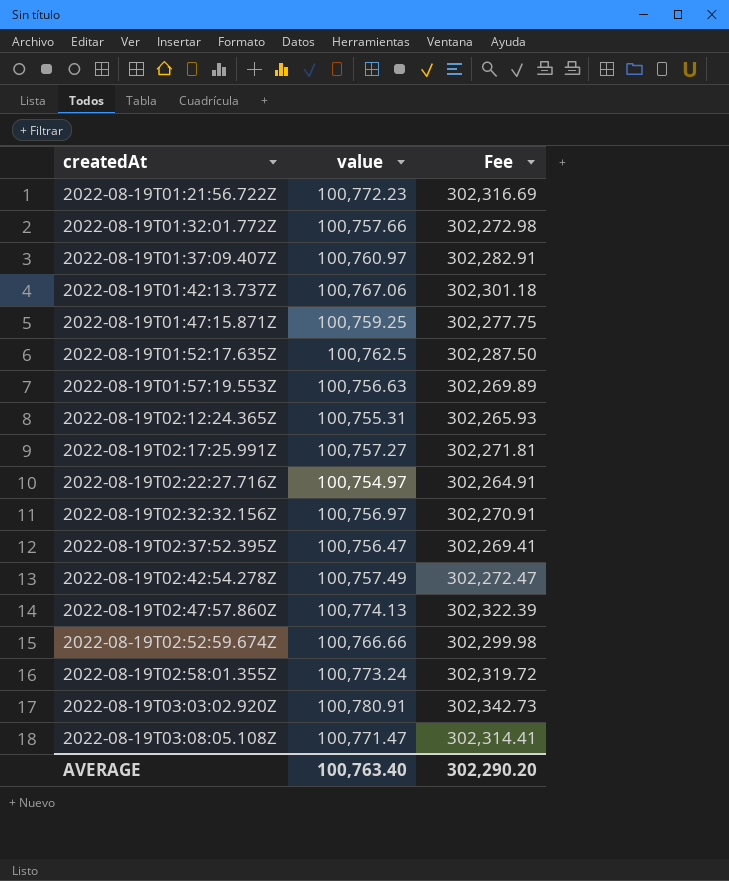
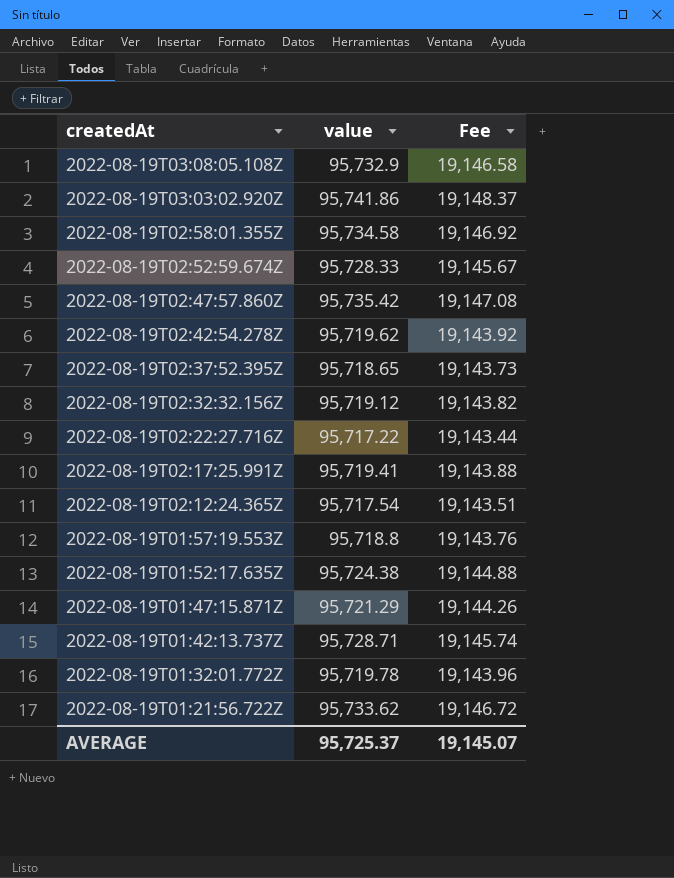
row order: createdAt ascending -> createdAt descending
column Fee | formula: [value] * 3 -> [value] * 0.2
row 2022-08-19T01:37:09.407Z: 100,760.97 | 302,282.91 -> none
2022-08-19T03:08:05.108Z | value: 100,771.47 -> 95,732.9
2022-08-19T03:03:02.920Z | value: 100,780.91 -> 95,741.86
2022-08-19T02:58:01.355Z | value: 100,773.24 -> 95,734.58
2022-08-19T02:52:59.674Z | value: 100,766.66 -> 95,728.33
2022-08-19T02:47:57.860Z | value: 100,774.13 -> 95,735.42
2022-08-19T02:42:54.278Z | value: 100,757.49 -> 95,719.62
2022-08-19T02:37:52.395Z | value: 100,756.47 -> 95,718.65
2022-08-19T02:32:32.156Z | value: 100,756.97 -> 95,719.12
2022-08-19T02:22:27.716Z | value: 100,754.97 -> 95,717.22
2022-08-19T02:17:25.991Z | value: 100,757.27 -> 95,719.41
2022-08-19T02:12:24.365Z | value: 100,755.31 -> 95,717.54
2022-08-19T01:57:19.553Z | value: 100,756.63 -> 95,718.8
2022-08-19T01:52:17.635Z | value: 100,762.5 -> 95,724.38
2022-08-19T01:47:15.871Z | value: 100,759.25 -> 95,721.29
2022-08-19T01:42:13.737Z | value: 100,767.06 -> 95,728.71
2022-08-19T01:32:01.772Z | value: 100,757.66 -> 95,719.78
2022-08-19T01:21:56.722Z | value: 100,772.23 -> 95,733.62
AVERAGE | value: 100,763.40 -> 95,725.37
AVERAGE | Fee: 302,290.20 -> 19,145.07

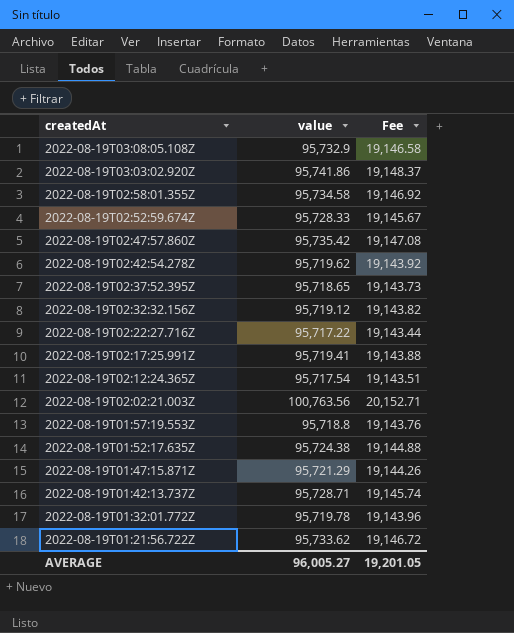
row 2022-08-19T02:02:21.003Z: none -> 100,763.56 | 20,152.71
AVERAGE | value: 95,725.37 -> 96,005.27
AVERAGE | Fee: 19,145.07 -> 19,201.05

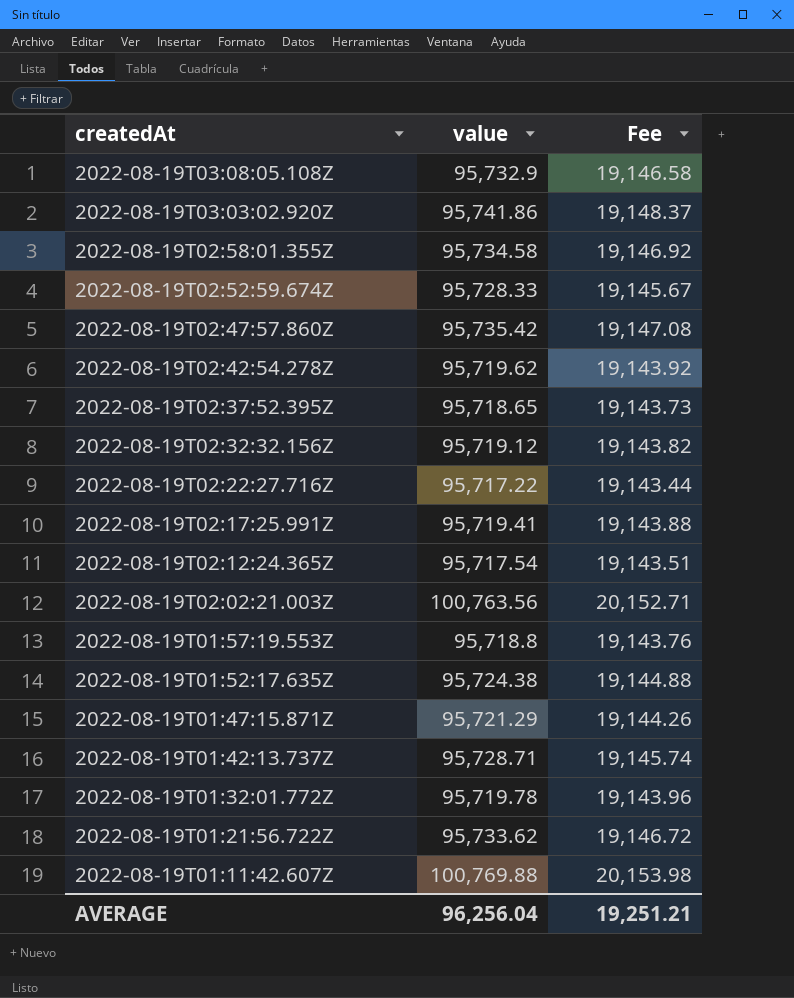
row 2022-08-19T01:11:42.607Z: none -> 100,769.88 | 20,153.98
AVERAGE | value: 96,005.27 -> 96,256.04
AVERAGE | Fee: 19,201.05 -> 19,251.21

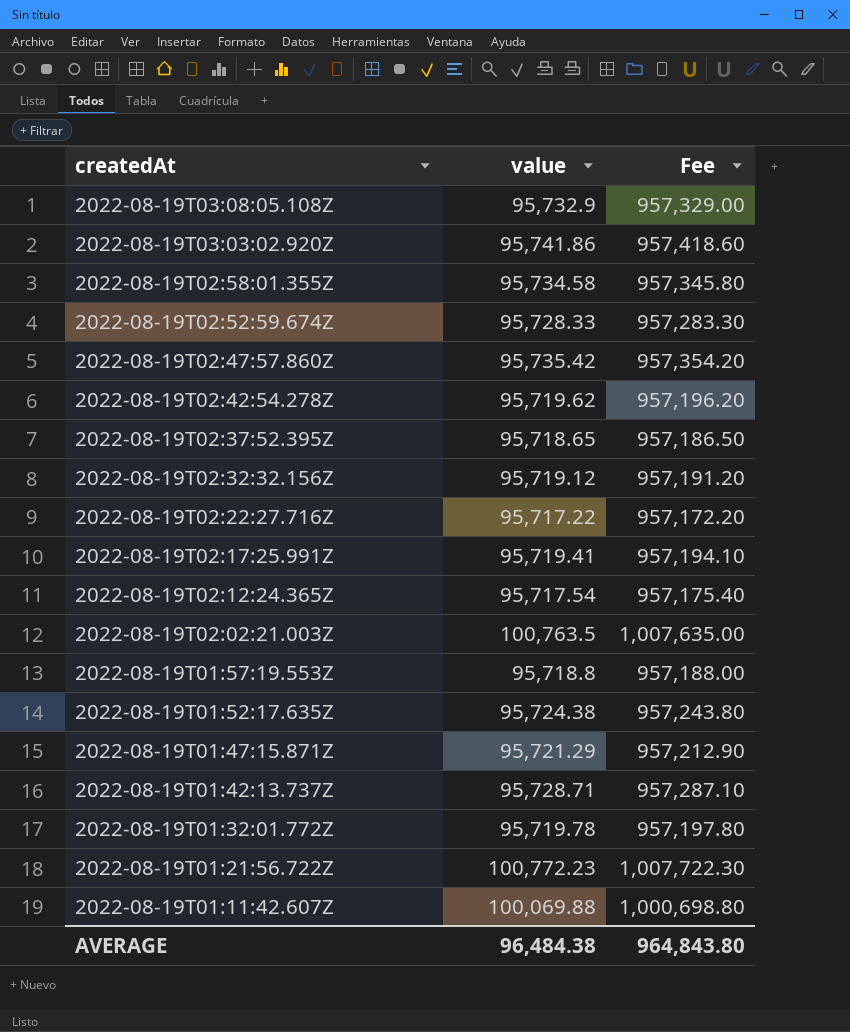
column Fee | formula: [value] * 0.2 -> [value] * 10
2022-08-19T02:02:21.003Z | value: 100,763.56 -> 100,763.5
2022-08-19T01:21:56.722Z | value: 95,733.62 -> 100,772.23
2022-08-19T01:11:42.607Z | value: 100,769.88 -> 100,069.88
AVERAGE | value: 96,256.04 -> 96,484.38
AVERAGE | Fee: 19,251.21 -> 964,843.80

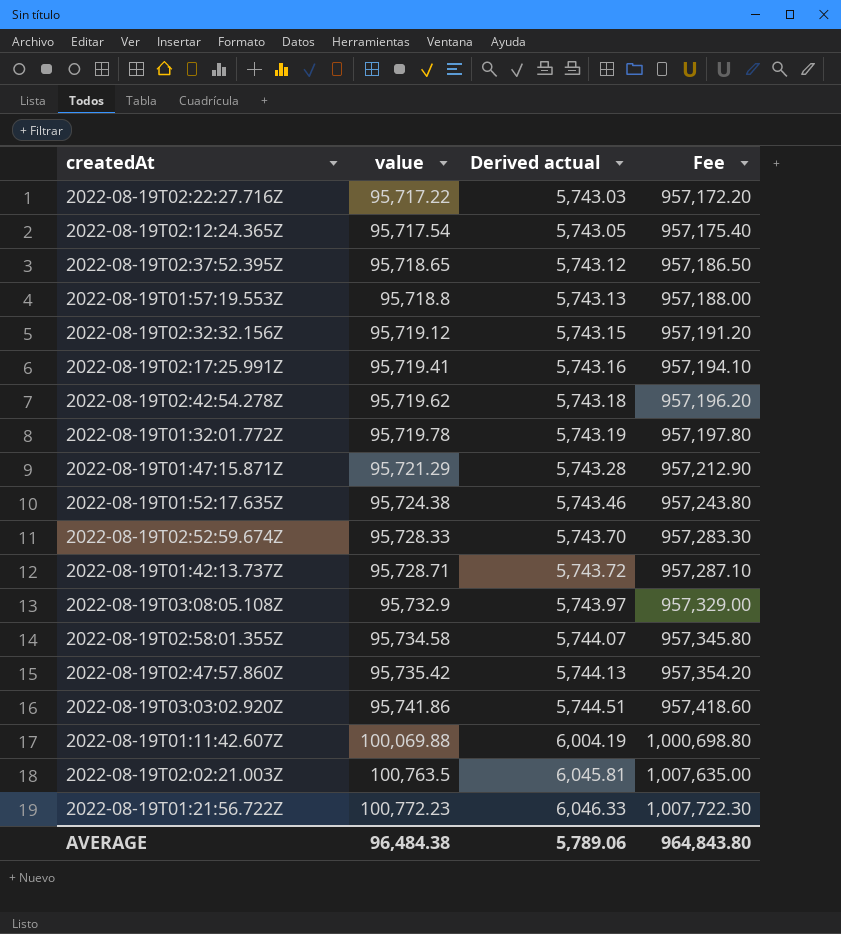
row order: createdAt descending -> value ascending
column Derived actual | formula: none -> [value] * 0.06

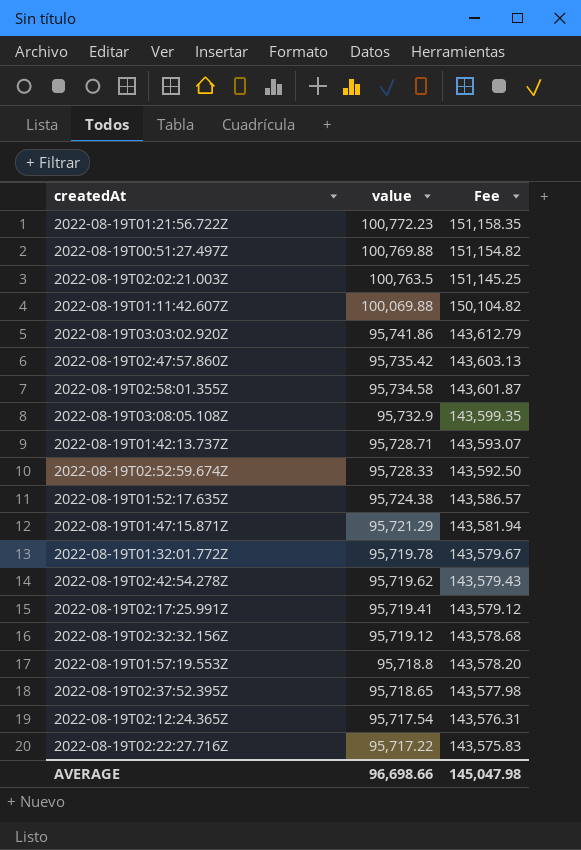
row order: value ascending -> value descending
column Derived actual | formula: [value] * 0.06 -> none
column Fee | formula: [value] * 10 -> [value] * 1.5
row 2022-08-19T00:51:27.497Z: none -> 100,769.88 | 151,154.82
AVERAGE | value: 96,484.38 -> 96,698.66
AVERAGE | Fee: 964,843.80 -> 145,047.98

